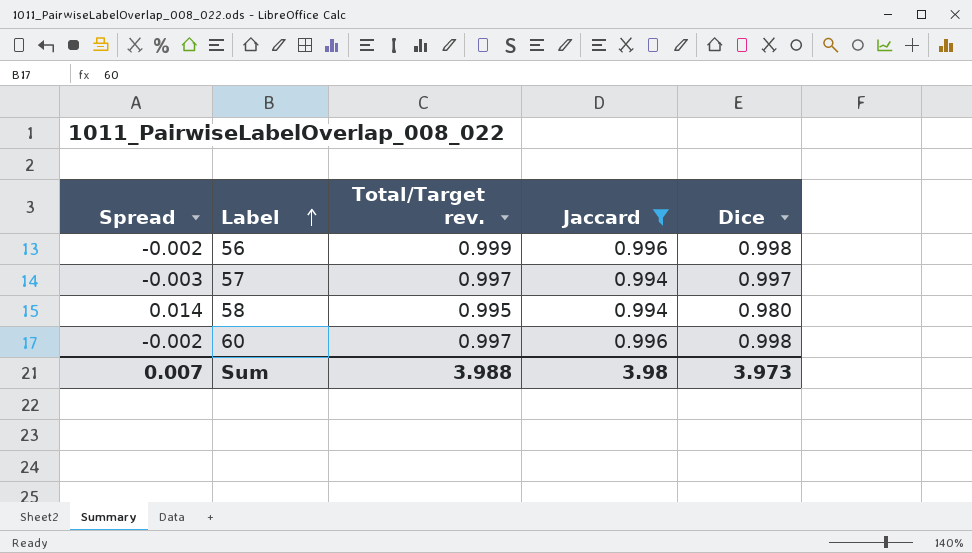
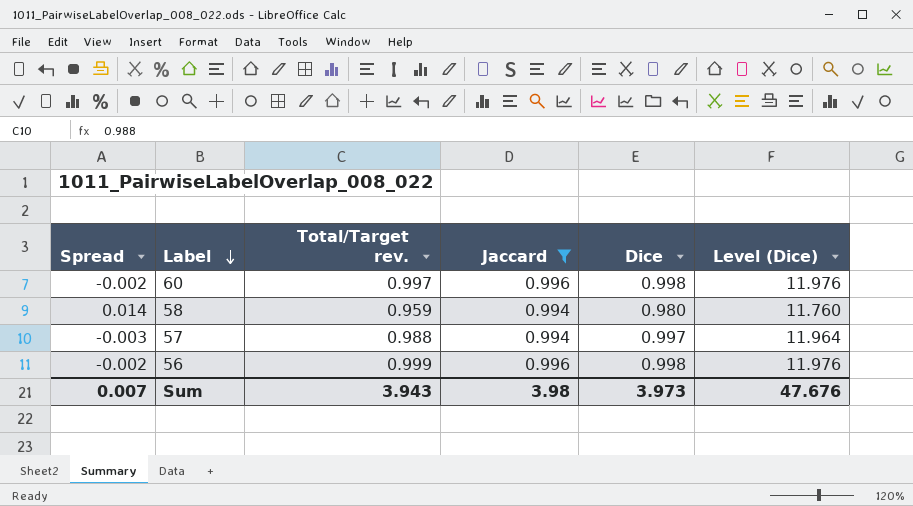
row order: Label ascending -> Label descending
column Level (Dice) | formula: none -> [Dice] * 12
58 | Total/Target rev.: 0.995 -> 0.959
57 | Total/Target rev.: 0.997 -> 0.988
Sum | Total/Target rev.: 3.988 -> 3.943

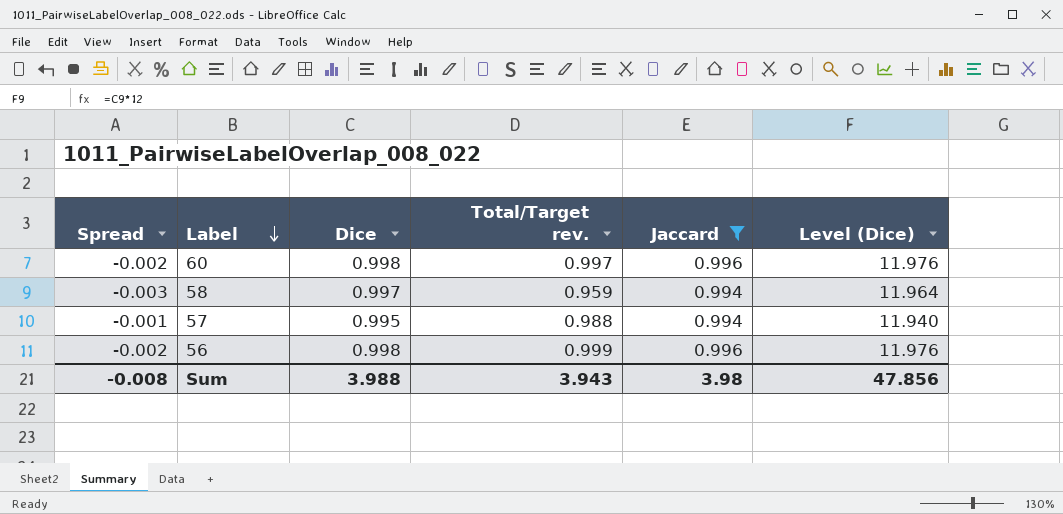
column Dice | position: 5 -> 3
58 | Spread: 0.014 -> -0.003
58 | Dice: 0.980 -> 0.997
58 | Level (Dice): 11.760 -> 11.964
57 | Spread: -0.003 -> -0.001
57 | Dice: 0.997 -> 0.995
57 | Level (Dice): 11.964 -> 11.940
Sum | Spread: 0.007 -> -0.008
Sum | Dice: 3.973 -> 3.988
Sum | Level (Dice): 47.676 -> 47.856

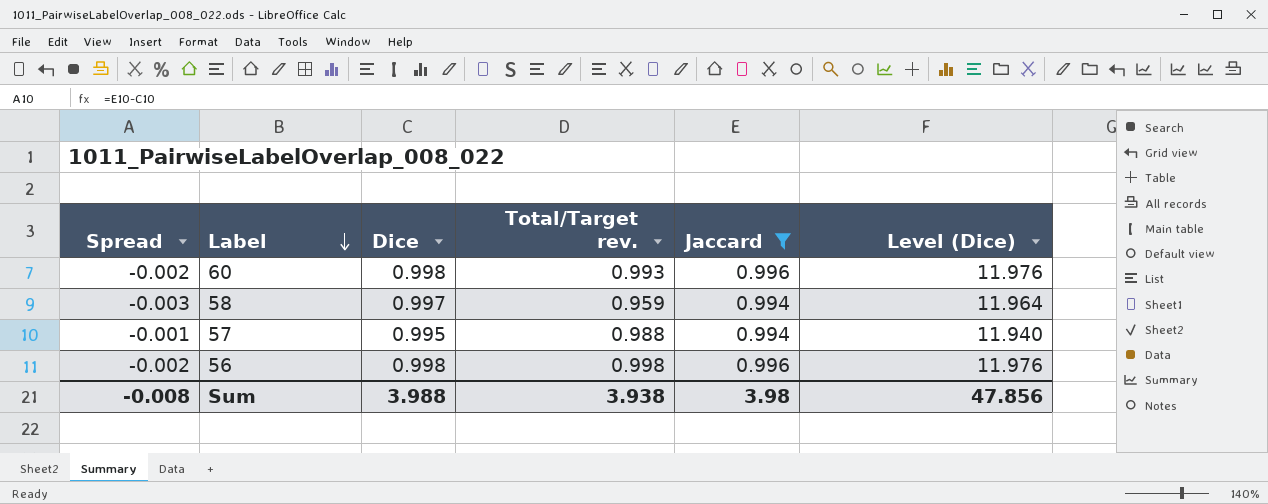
60 | Total/Target rev.: 0.997 -> 0.993
56 | Total/Target rev.: 0.999 -> 0.998
Sum | Total/Target rev.: 3.943 -> 3.938

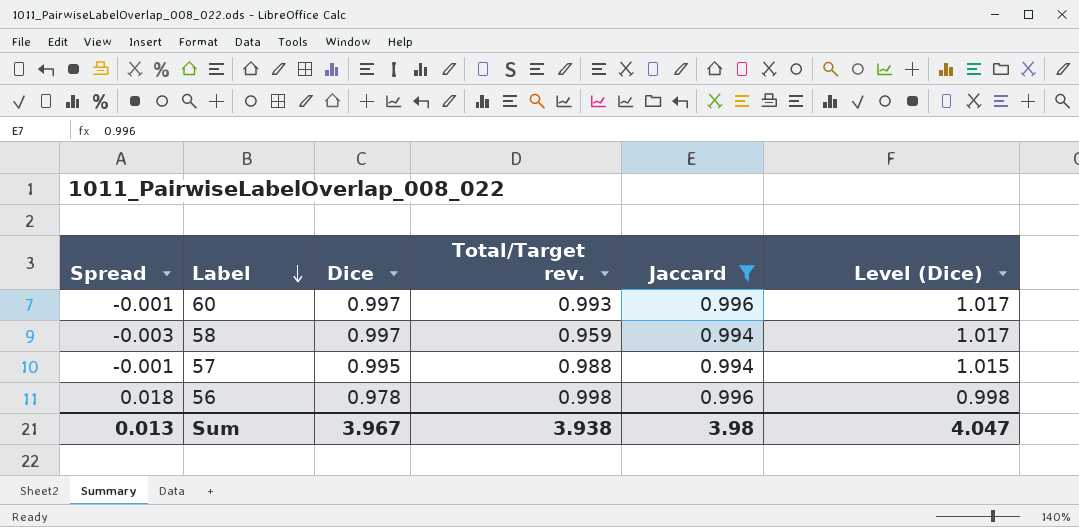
column Level (Dice) | formula: [Dice] * 12 -> [Dice] * 1.02
60 | Spread: -0.002 -> -0.001
60 | Dice: 0.998 -> 0.997
56 | Spread: -0.002 -> 0.018
56 | Dice: 0.998 -> 0.978
Sum | Spread: -0.008 -> 0.013
Sum | Dice: 3.988 -> 3.967
Sum | Level (Dice): 47.856 -> 4.047

